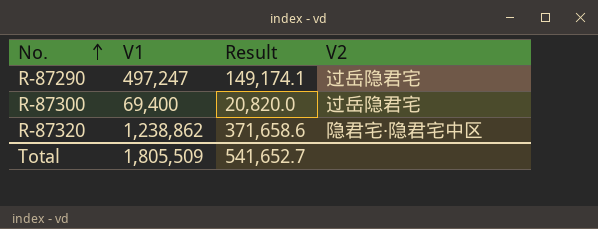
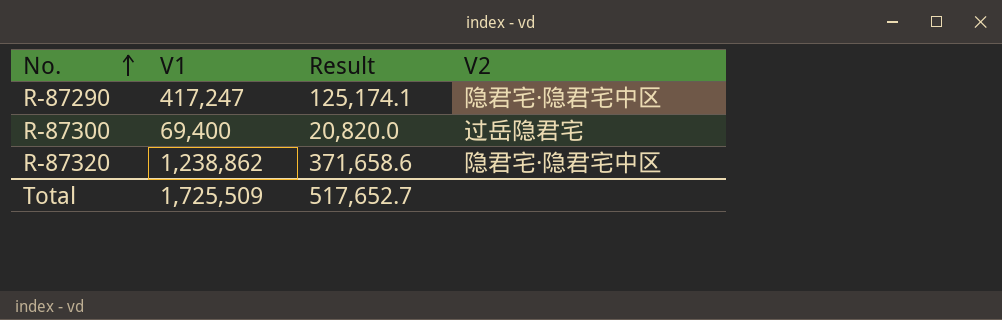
R-87290 | V1: 497,247 -> 417,247
R-87290 | Result: 149,174.1 -> 125,174.1
R-87290 | V2: 过岳隐君宅 -> 隐君宅·隐君宅中区
Total | V1: 1,805,509 -> 1,725,509
Total | Result: 541,652.7 -> 517,652.7

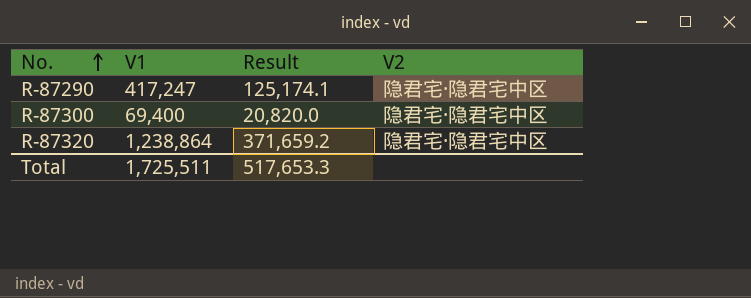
R-87300 | V2: 过岳隐君宅 -> 隐君宅·隐君宅中区
R-87320 | V1: 1,238,862 -> 1,238,864
R-87320 | Result: 371,658.6 -> 371,659.2
Total | V1: 1,725,509 -> 1,725,511
Total | Result: 517,652.7 -> 517,653.3

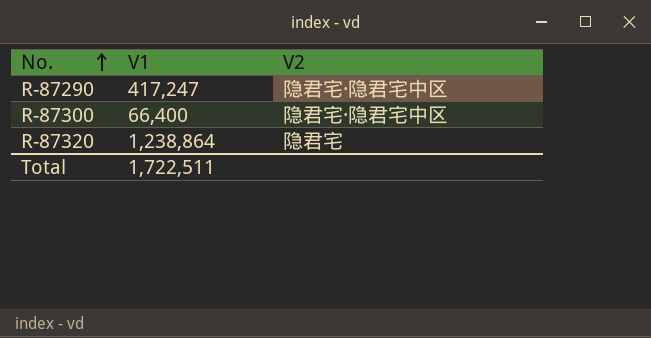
column Result | formula: [V1] * 0.3 -> none
R-87300 | V1: 69,400 -> 66,400
R-87320 | V2: 隐君宅·隐君宅中区 -> 隐君宅
Total | V1: 1,725,511 -> 1,722,511

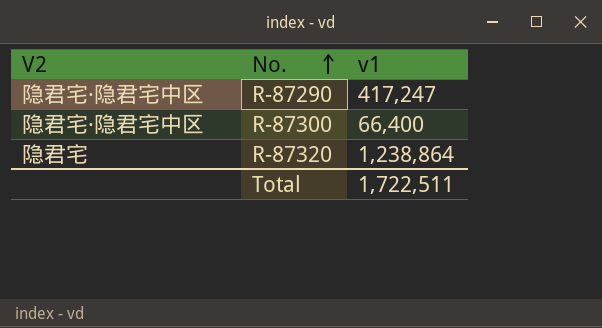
column V2 | position: 3 -> 1
column name: V1 -> v1

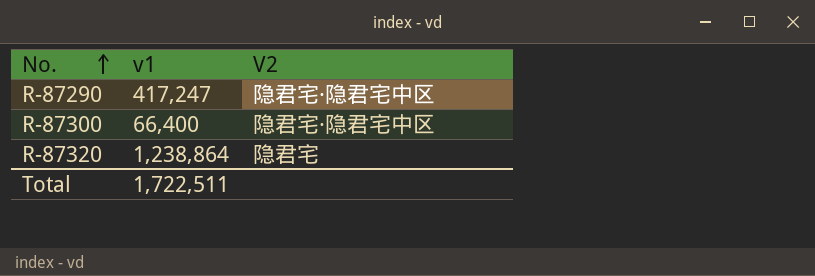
column V2 | position: 1 -> 3

